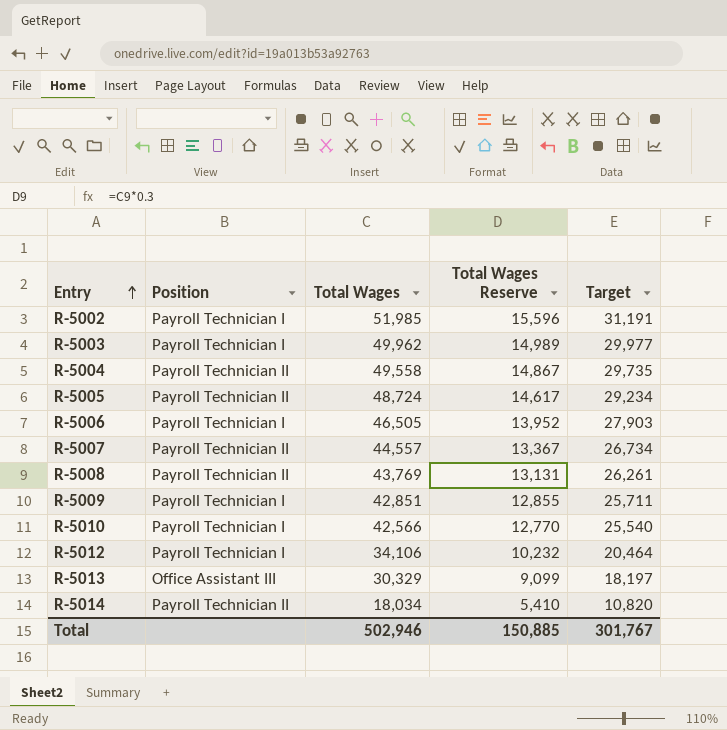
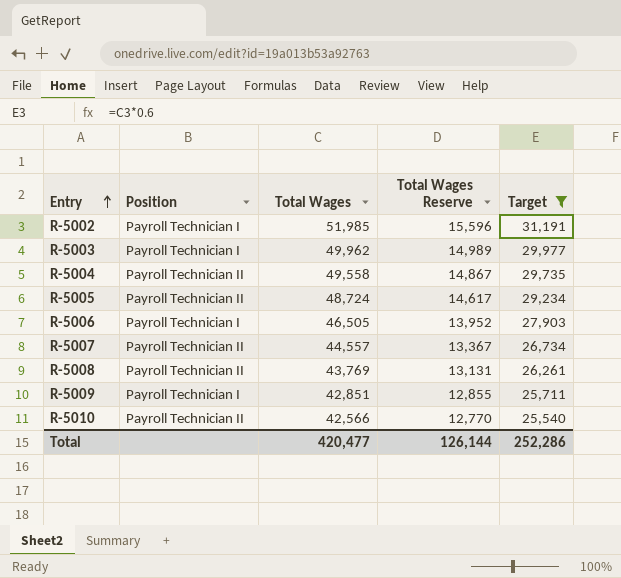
filter: none -> Target >= 25,540
R-5010 | Position: Payroll Technician I -> Payroll Technician II
Total | Total Wages: 502,946 -> 420,477
Total | Total Wages Reserve: 150,885 -> 126,144
Total | Target: 301,767 -> 252,286

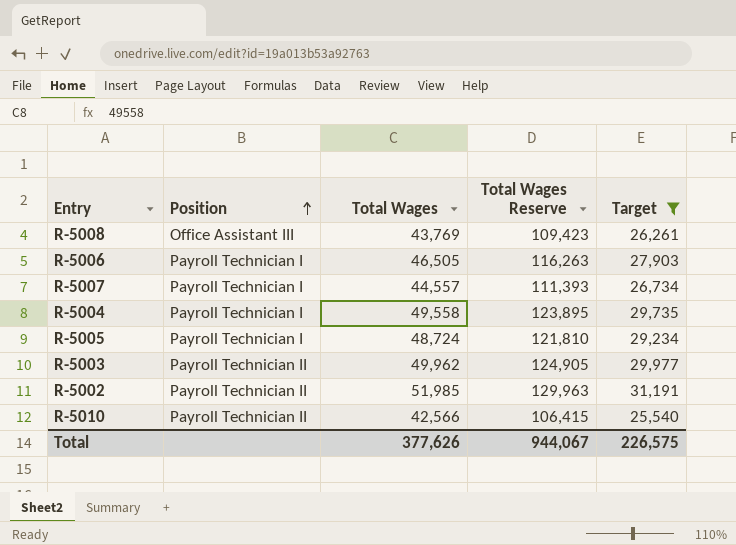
row order: Entry ascending -> Position ascending
column Total Wages Reserve | formula: [Total Wages] * 0.3 -> [Total Wages] * 2.5
row R-5009: Payroll Technician I | 42,851 | 12,855 | 25,711 -> none
R-5008 | Position: Payroll Technician II -> Office Assistant III
R-5007 | Position: Payroll Technician II -> Payroll Technician I
R-5004 | Position: Payroll Technician II -> Payroll Technician I
R-5005 | Position: Payroll Technician II -> Payroll Technician I
R-5003 | Position: Payroll Technician I -> Payroll Technician II
R-5002 | Position: Payroll Technician I -> Payroll Technician II
Total | Total Wages: 420,477 -> 377,626
Total | Total Wages Reserve: 126,144 -> 944,067
Total | Target: 252,286 -> 226,575

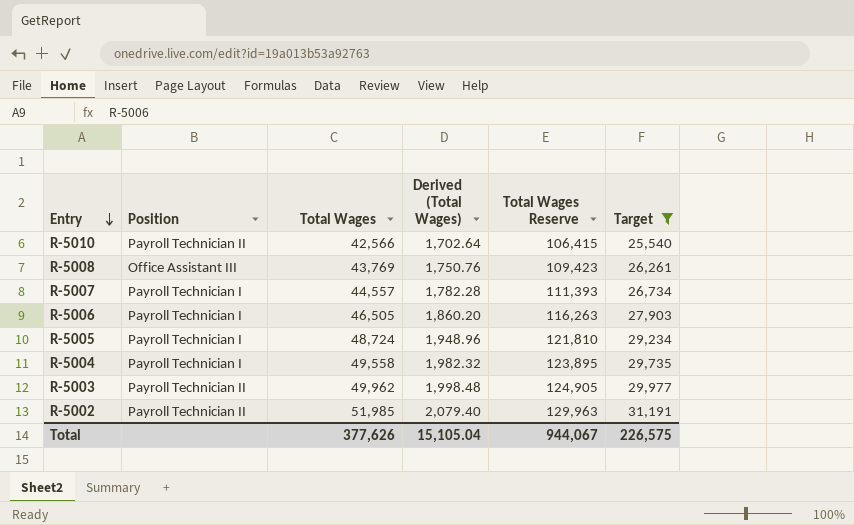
row order: Position ascending -> Entry descending
column Derived (Total Wages) | formula: none -> [Total Wages] * 0.04

